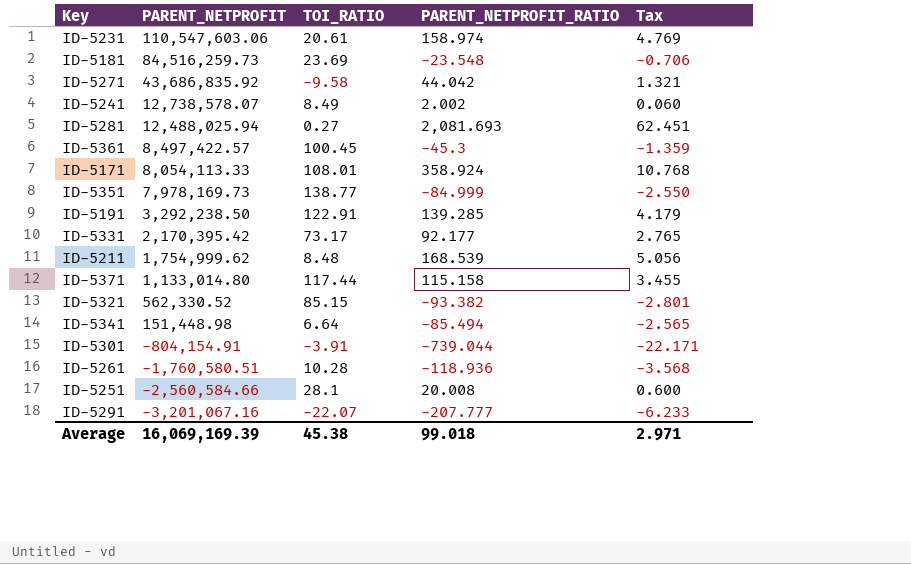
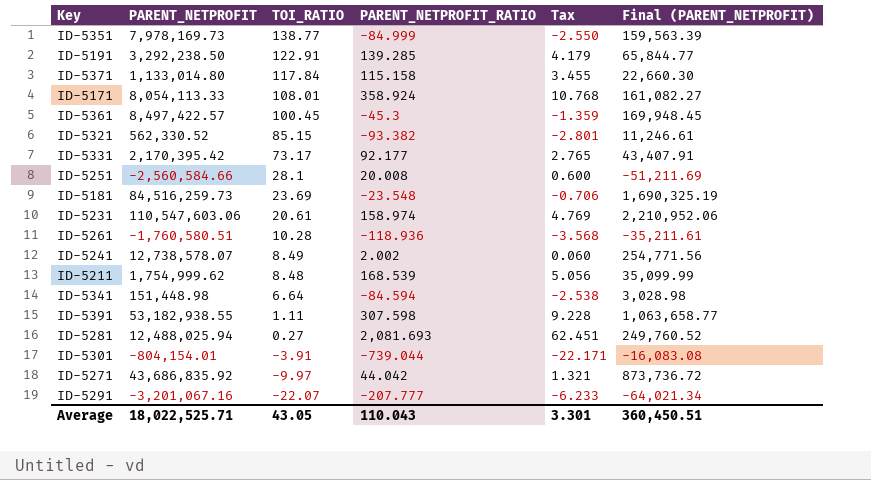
row order: PARENT_NETPROFIT descending -> TOI_RATIO descending
column Final (PARENT_NETPROFIT) | formula: none -> [PARENT_NETPROFIT] * 0.02
ID-5371 | TOI_RATIO: 117.44 -> 117.84
ID-5341 | PARENT_NETPROFIT_RATIO: -85.494 -> -84.594
ID-5341 | Tax: -2.565 -> -2.538
row ID-5391: none -> 53,182,938.55 | 1.11 | 307.598 | 9.228 | 1,063,658.77
ID-5301 | PARENT_NETPROFIT: -804,154.91 -> -804,154.01
ID-5271 | TOI_RATIO: -9.58 -> -9.97
Average | PARENT_NETPROFIT: 16,069,169.39 -> 18,022,525.71
Average | TOI_RATIO: 45.38 -> 43.05
Average | PARENT_NETPROFIT_RATIO: 99.018 -> 110.043
Average | Tax: 2.971 -> 3.301

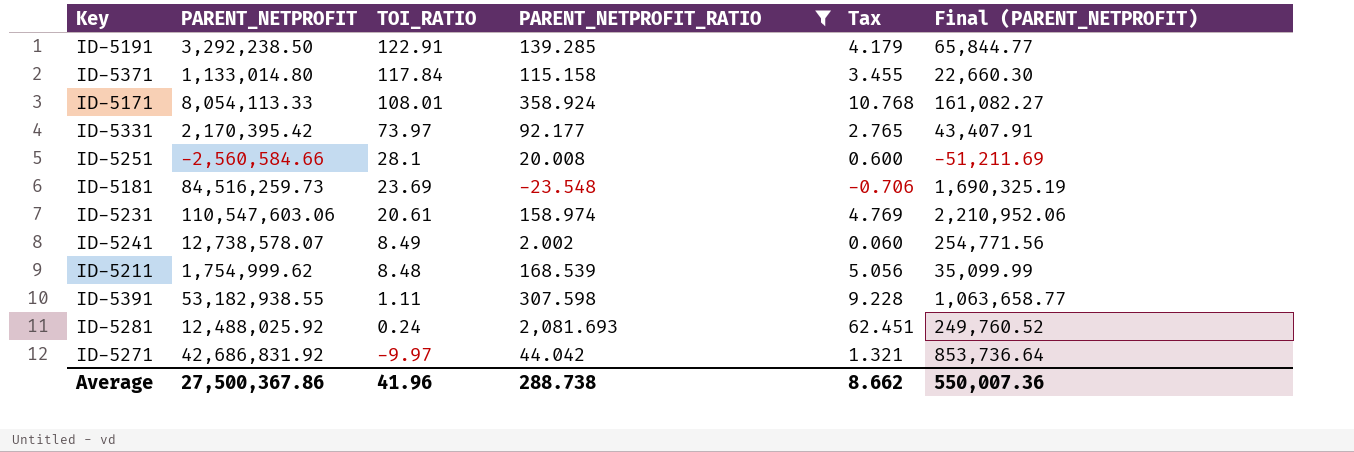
filter: none -> PARENT_NETPROFIT_RATIO >= -23.548
ID-5331 | TOI_RATIO: 73.17 -> 73.97
ID-5281 | PARENT_NETPROFIT: 12,488,025.94 -> 12,488,025.92
ID-5281 | TOI_RATIO: 0.27 -> 0.24
ID-5271 | PARENT_NETPROFIT: 43,686,835.92 -> 42,686,831.92
ID-5271 | Final (PARENT_NETPROFIT): 873,736.72 -> 853,736.64
Average | PARENT_NETPROFIT: 18,022,525.71 -> 27,500,367.86
Average | TOI_RATIO: 43.05 -> 41.96
Average | PARENT_NETPROFIT_RATIO: 110.043 -> 288.738
Average | Tax: 3.301 -> 8.662
Average | Final (PARENT_NETPROFIT): 360,450.51 -> 550,007.36

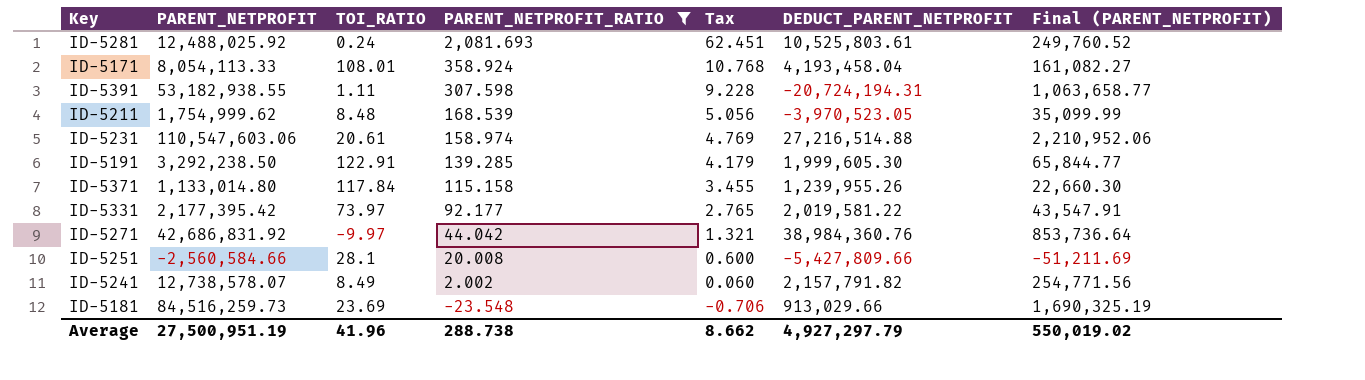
row order: TOI_RATIO descending -> PARENT_NETPROFIT_RATIO descending
column DEDUCT_PARENT_NETPROFIT | position: none -> 6
ID-5331 | PARENT_NETPROFIT: 2,170,395.42 -> 2,177,395.42
ID-5331 | Final (PARENT_NETPROFIT): 43,407.91 -> 43,547.91
Average | PARENT_NETPROFIT: 27,500,367.86 -> 27,500,951.19
Average | Final (PARENT_NETPROFIT): 550,007.36 -> 550,019.02

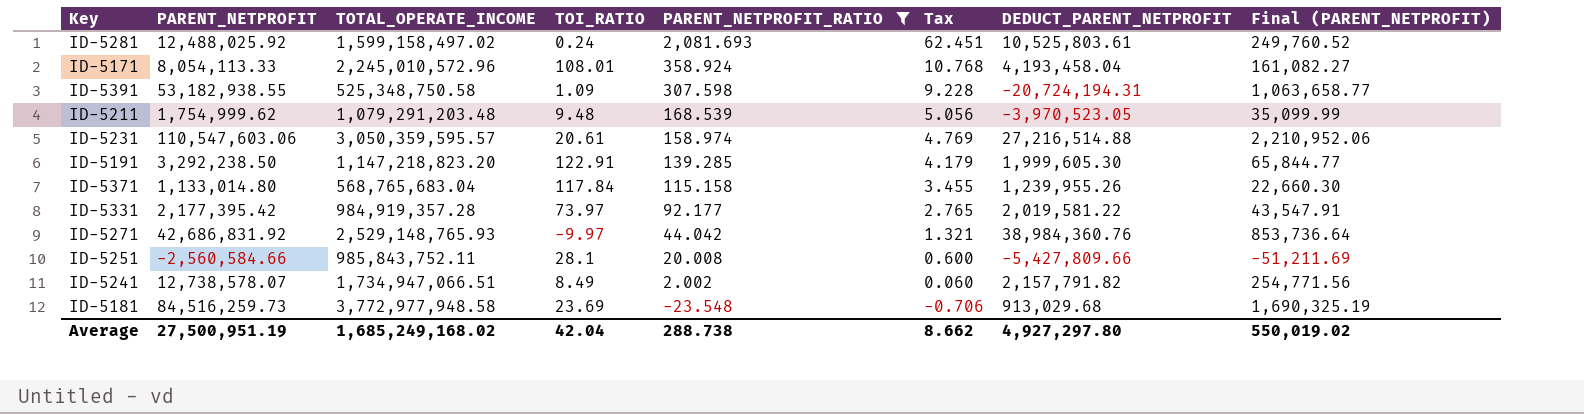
column TOTAL_OPERATE_INCOME | position: none -> 3
ID-5391 | TOI_RATIO: 1.11 -> 1.09
ID-5211 | TOI_RATIO: 8.48 -> 9.48
ID-5181 | DEDUCT_PARENT_NETPROFIT: 913,029.66 -> 913,029.68
Average | TOI_RATIO: 41.96 -> 42.04
Average | DEDUCT_PARENT_NETPROFIT: 4,927,297.79 -> 4,927,297.80

